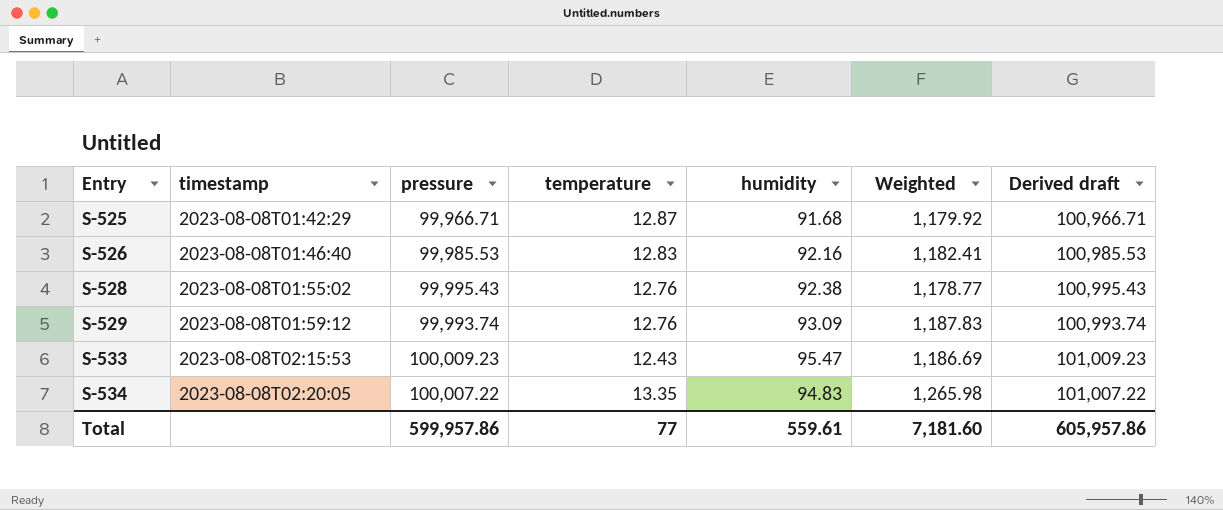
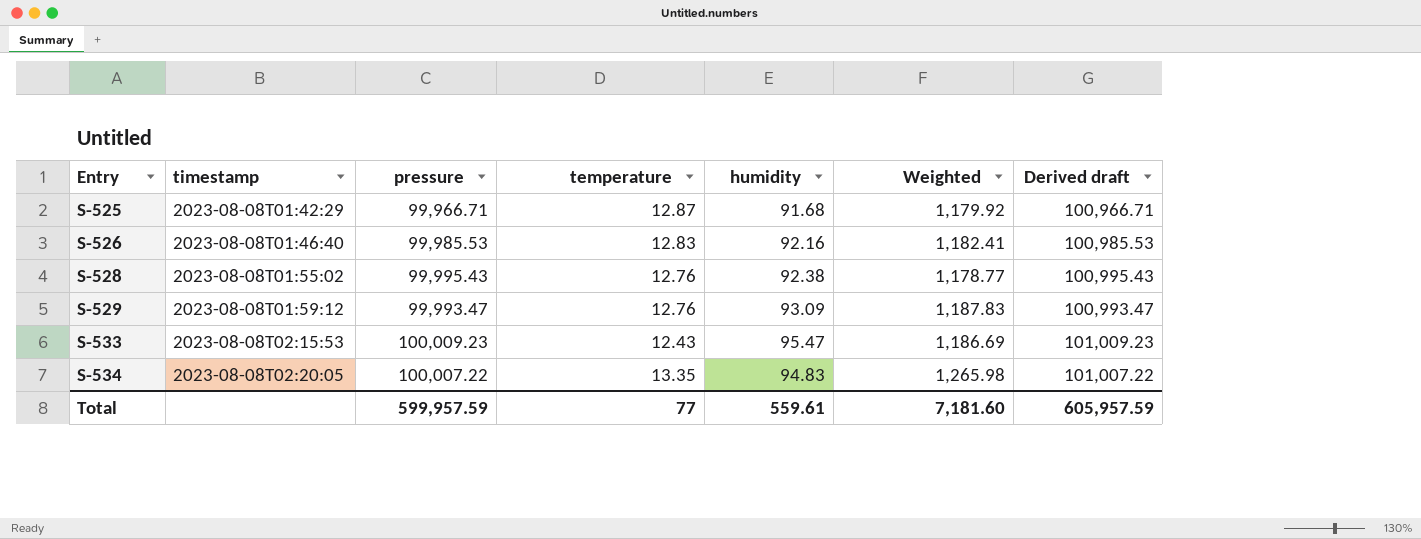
S-529 | pressure: 99,993.74 -> 99,993.47
S-529 | Derived draft: 100,993.74 -> 100,993.47
Total | pressure: 599,957.86 -> 599,957.59
Total | Derived draft: 605,957.86 -> 605,957.59

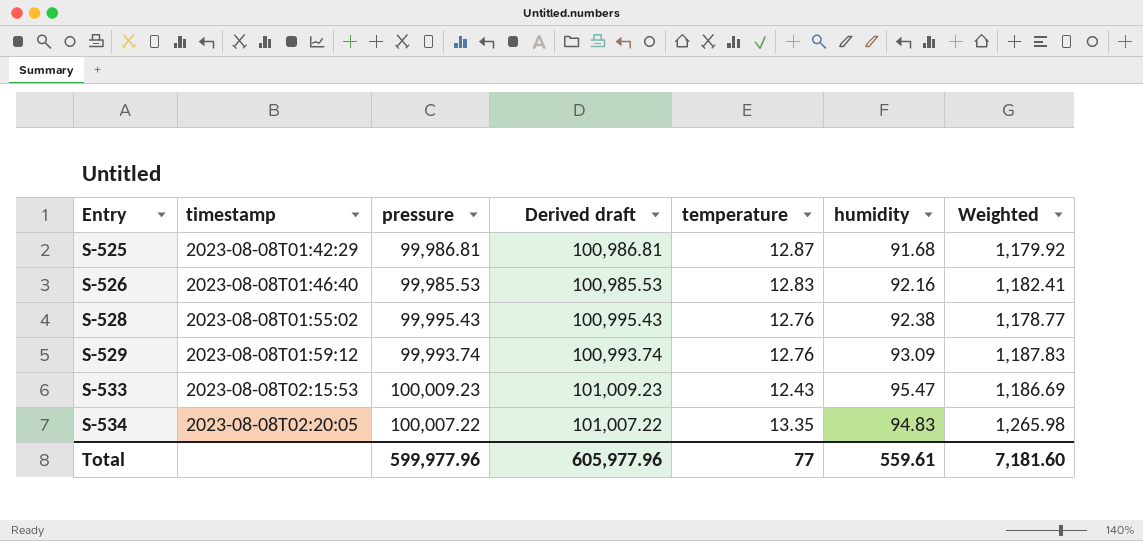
column Derived draft | position: 7 -> 4
S-525 | pressure: 99,966.71 -> 99,986.81
S-525 | Derived draft: 100,966.71 -> 100,986.81
S-529 | pressure: 99,993.47 -> 99,993.74
S-529 | Derived draft: 100,993.47 -> 100,993.74
Total | pressure: 599,957.59 -> 599,977.96
Total | Derived draft: 605,957.59 -> 605,977.96

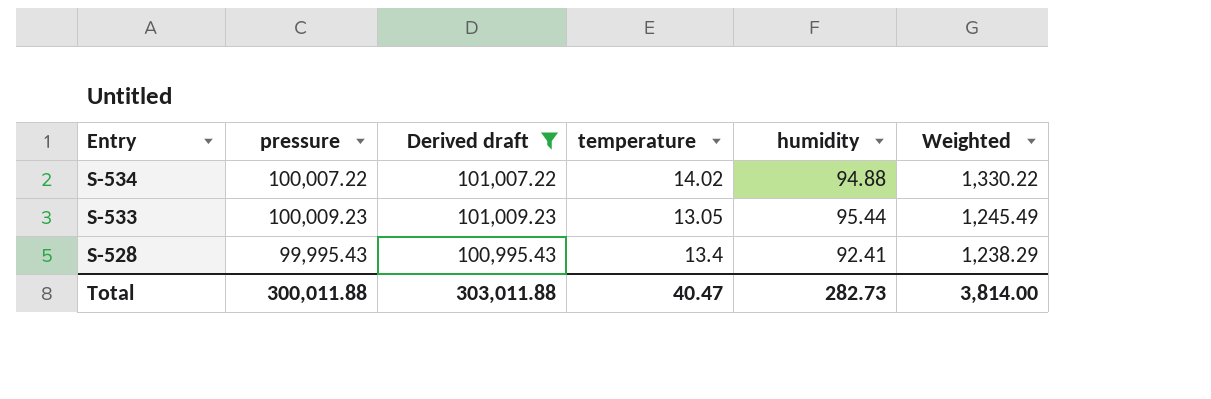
filter: none -> Derived draft >= 100,995.43
row order: Entry ascending -> Entry descending
column timestamp | position: 2 -> none
S-534 | temperature: 13.35 -> 14.02
S-534 | humidity: 94.83 -> 94.88
S-534 | Weighted: 1,265.98 -> 1,330.22
S-533 | temperature: 12.43 -> 13.05
S-533 | humidity: 95.47 -> 95.44
S-533 | Weighted: 1,186.69 -> 1,245.49
S-528 | temperature: 12.76 -> 13.4
S-528 | humidity: 92.38 -> 92.41
S-528 | Weighted: 1,178.77 -> 1,238.29
Total | pressure: 599,977.96 -> 300,011.88
Total | Derived draft: 605,977.96 -> 303,011.88
Total | temperature: 77 -> 40.47
Total | humidity: 559.61 -> 282.73
Total | Weighted: 7,181.60 -> 3,814.00

